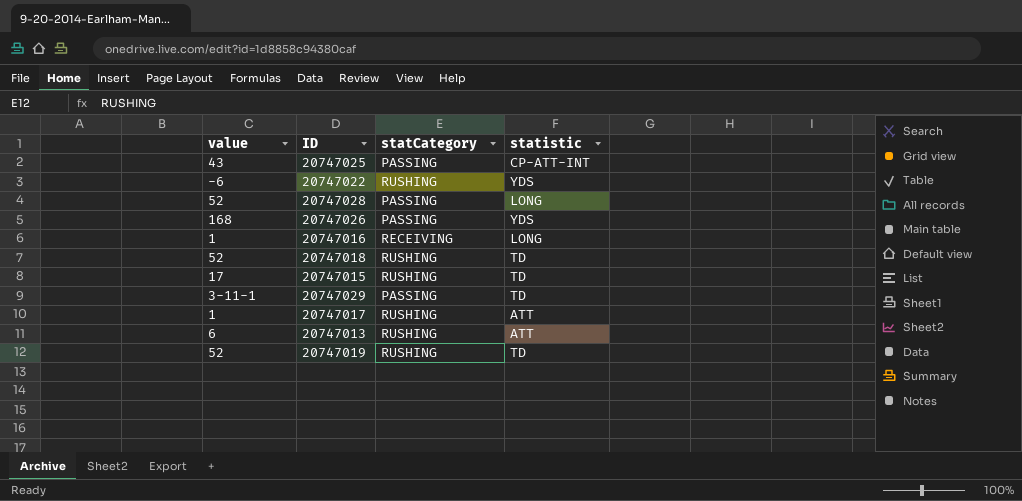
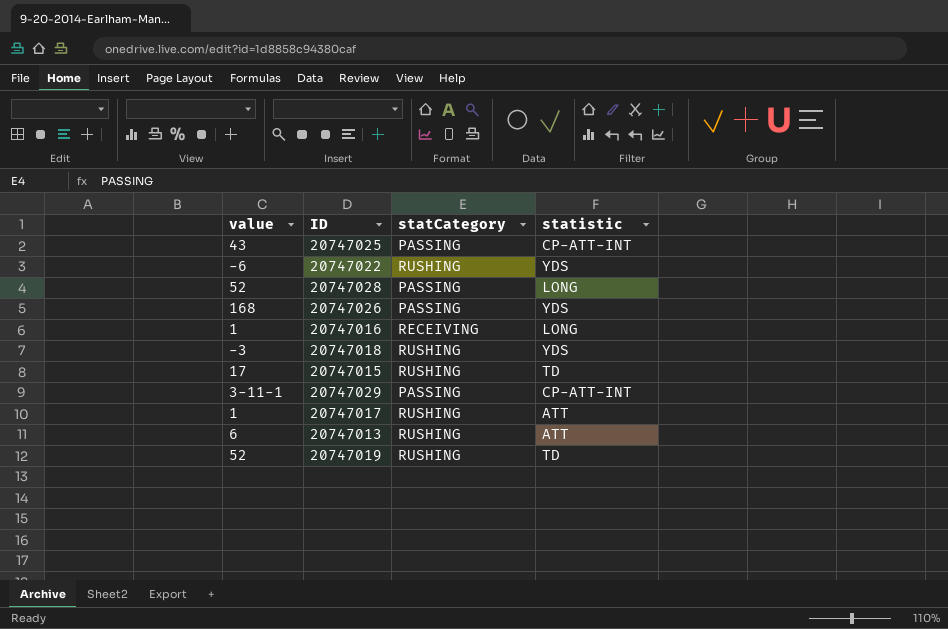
20747018 | value: 52 -> -3
20747018 | statistic: TD -> YDS
20747029 | statistic: TD -> CP-ATT-INT

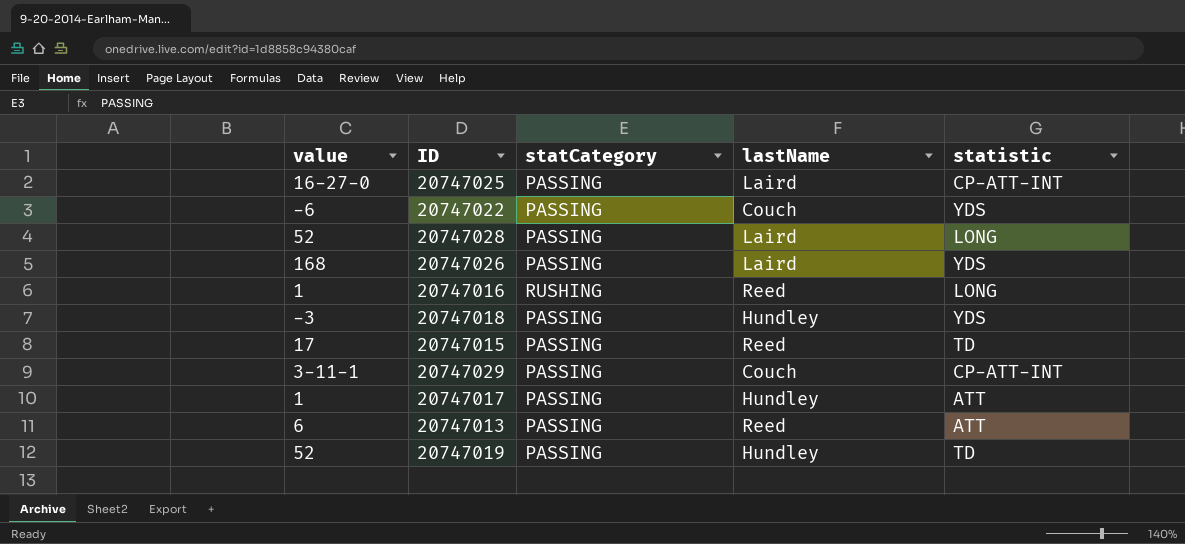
column lastName | position: none -> 4
20747025 | value: 43 -> 16-27-0
20747022 | statCategory: RUSHING -> PASSING
20747016 | statCategory: RECEIVING -> RUSHING
20747018 | statCategory: RUSHING -> PASSING
20747015 | statCategory: RUSHING -> PASSING
20747017 | statCategory: RUSHING -> PASSING
20747013 | statCategory: RUSHING -> PASSING
20747019 | statCategory: RUSHING -> PASSING

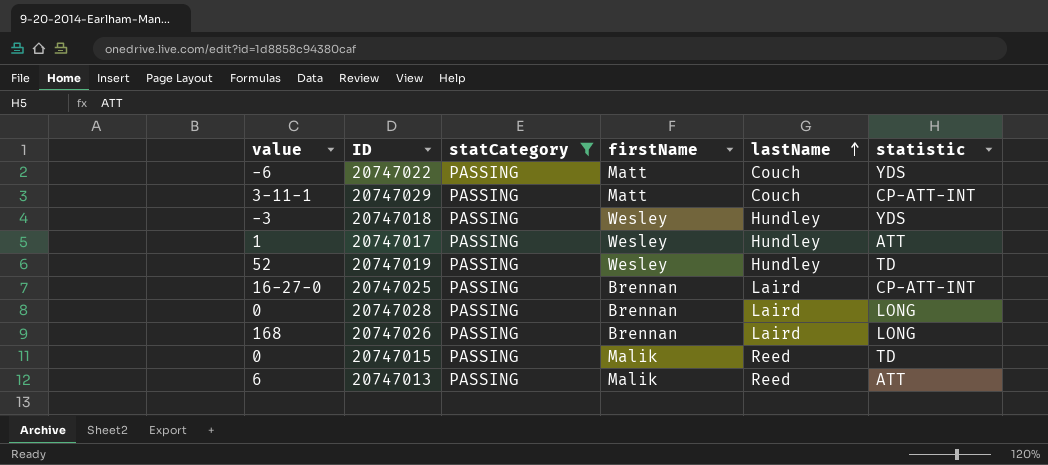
filter: none -> statCategory = PASSING
row order: none -> lastName ascending
column firstName | position: none -> 4
20747028 | value: 52 -> 0
20747026 | statistic: YDS -> LONG
20747015 | value: 17 -> 0

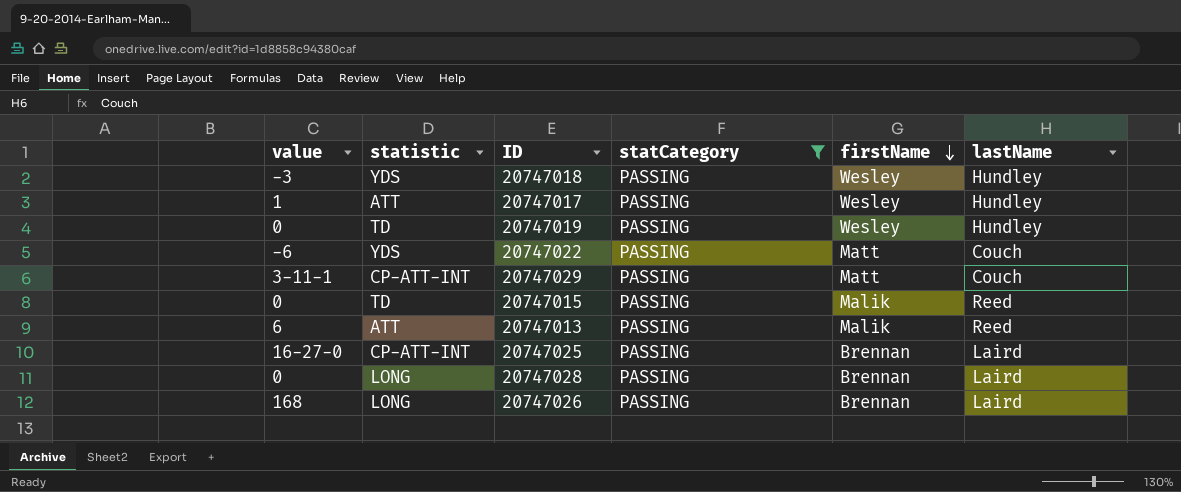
row order: lastName ascending -> firstName descending
column statistic | position: 6 -> 2
20747019 | value: 52 -> 0

